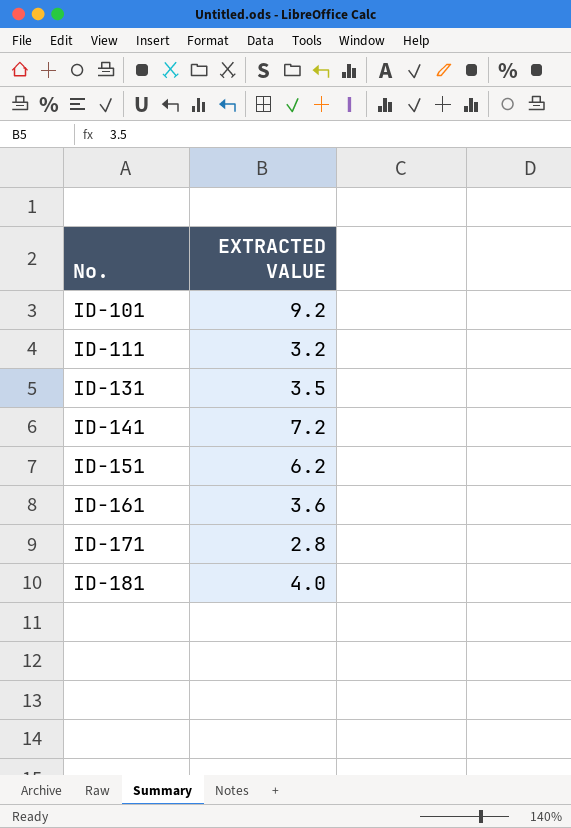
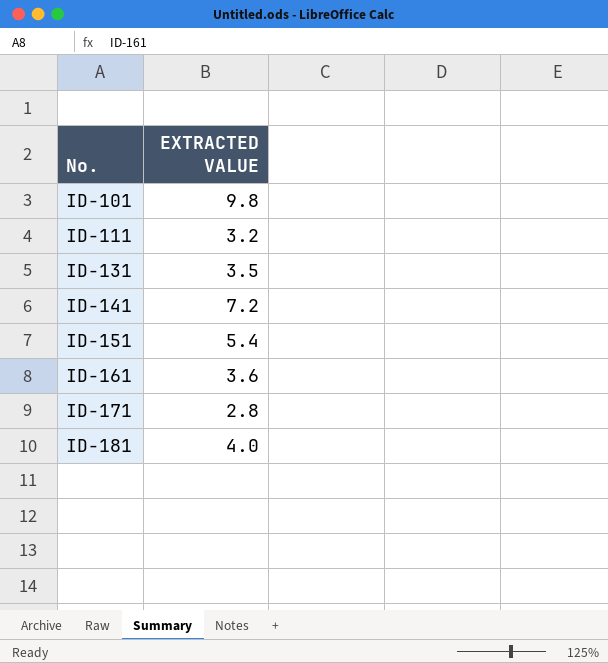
ID-101 | EXTRACTED VALUE: 9.2 -> 9.8
ID-151 | EXTRACTED VALUE: 6.2 -> 5.4

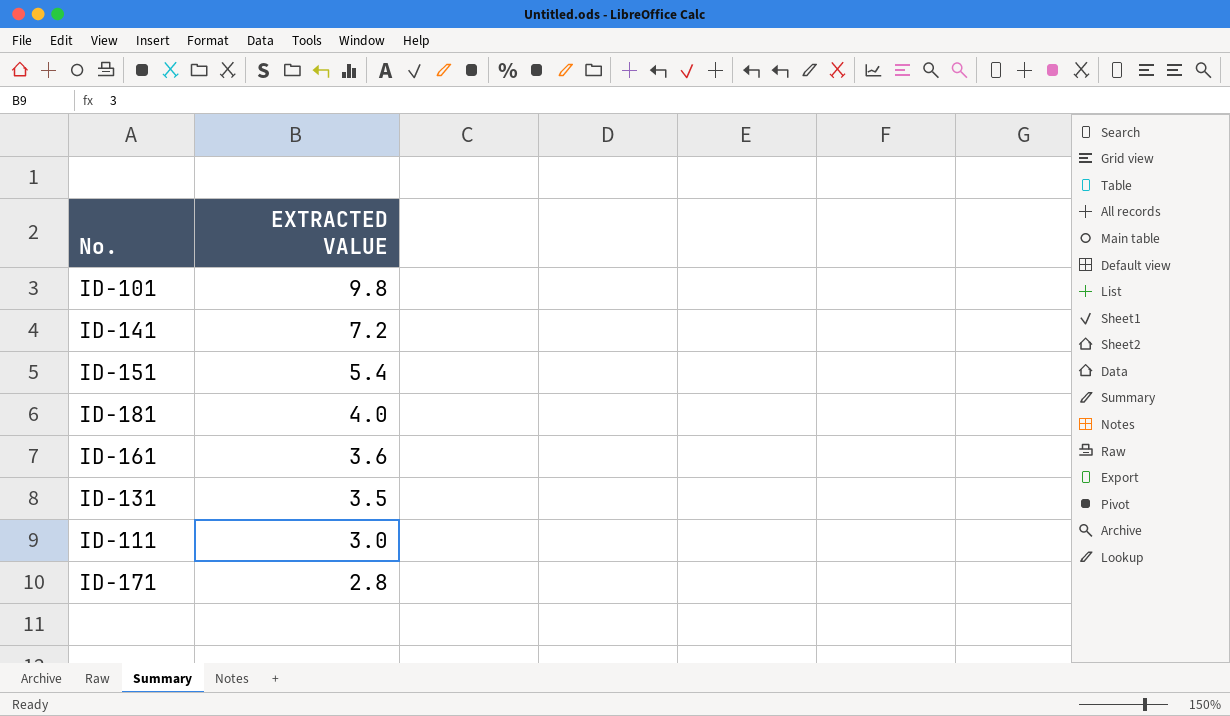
row order: No. ascending -> EXTRACTED VALUE descending
ID-111 | EXTRACTED VALUE: 3.2 -> 3.0

